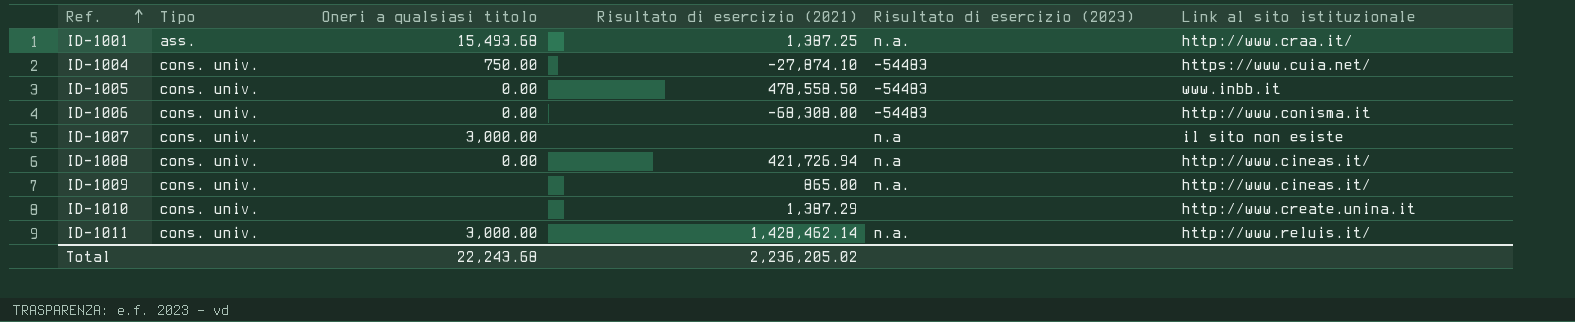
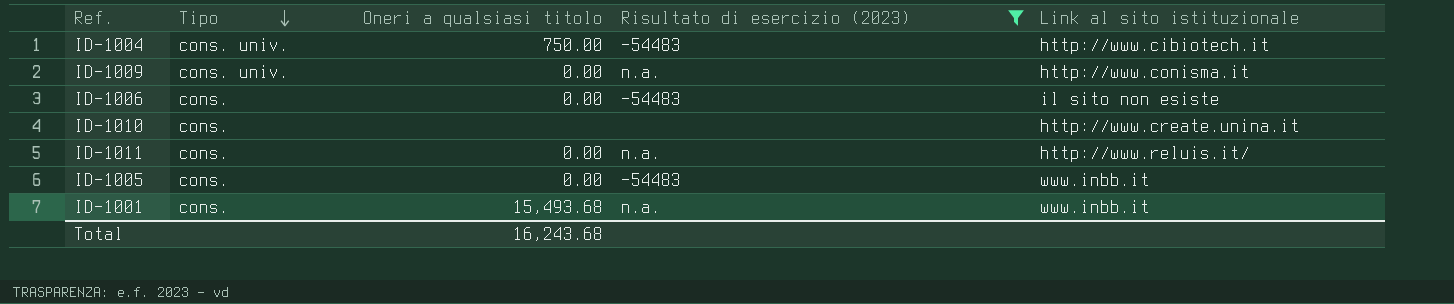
filter: none -> Risultato di esercizio (2023) != n.a
row order: Ref. ascending -> Tipo descending
column Risultato di esercizio (2021) | position: 4 -> none
ID-1004 | Link al sito istituzionale: https://www.cuia.net/ -> http://www.cibiotech.it
ID-1009 | Oneri a qualsiasi titolo: none -> 0.00
ID-1009 | Link al sito istituzionale: http://www.cineas.it/ -> http://www.conisma.it
ID-1006 | Tipo: cons. univ. -> cons.
ID-1006 | Link al sito istituzionale: http://www.conisma.it -> il sito non esiste
ID-1010 | Tipo: cons. univ. -> cons.
ID-1011 | Tipo: cons. univ. -> cons.
ID-1011 | Oneri a qualsiasi titolo: 3,000.00 -> 0.00
ID-1005 | Tipo: cons. univ. -> cons.
ID-1001 | Tipo: ass. -> cons.
ID-1001 | Link al sito istituzionale: http://www.craa.it/ -> www.inbb.it
Total | Oneri a qualsiasi titolo: 22,243.68 -> 16,243.68

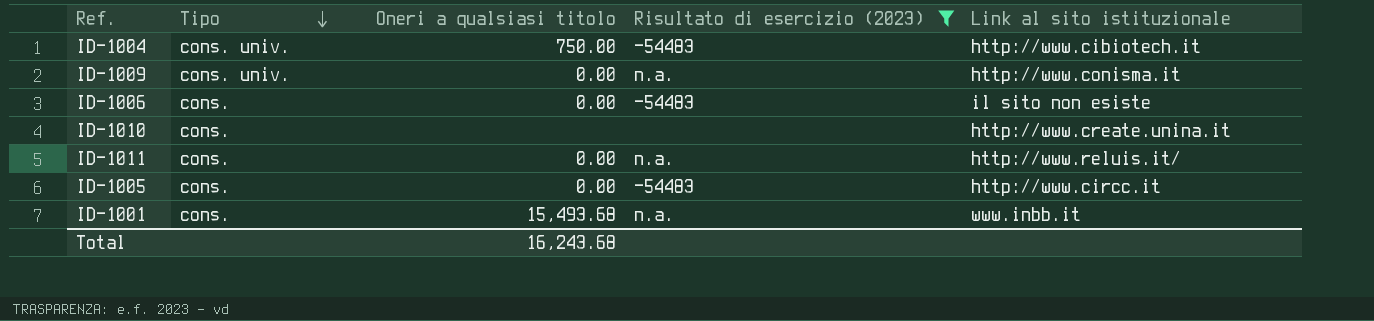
ID-1005 | Link al sito istituzionale: www.inbb.it -> http://www.circc.it

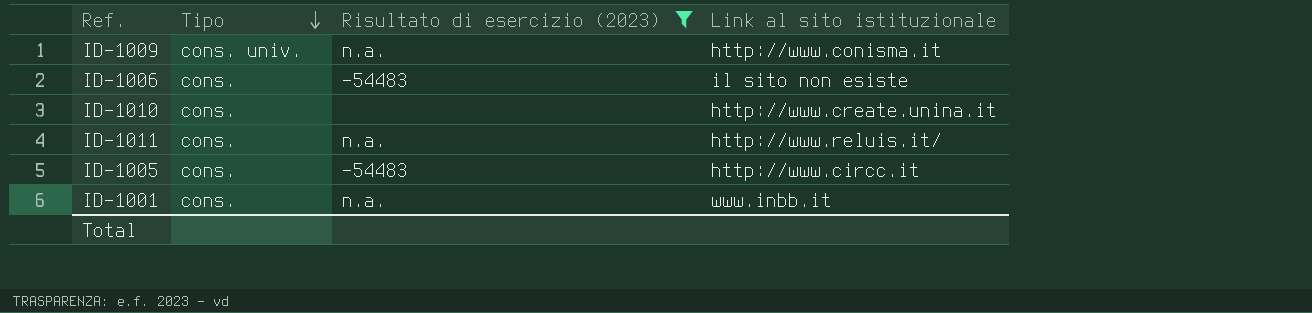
column Oneri a qualsiasi titolo | position: 3 -> none
row ID-1004: cons. univ. | 750.00 | -54483 | http://www.cibiotech.it -> none

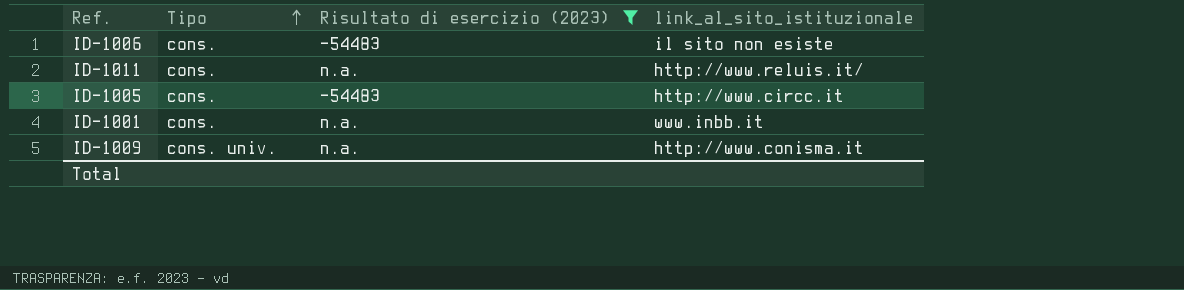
row order: Tipo descending -> Tipo ascending
column name: Link al sito istituzionale -> link_al_sito_istituzionale
row ID-1010: cons. | none | http://www.create.unina.it -> none

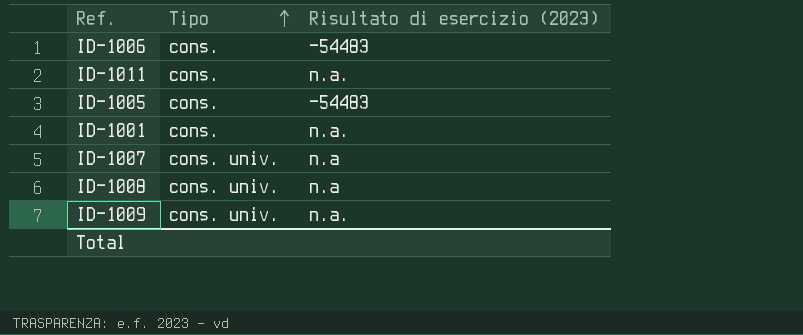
filter: Risultato di esercizio (2023) != n.a -> none
column link_al_sito_istituzionale | position: 4 -> none

